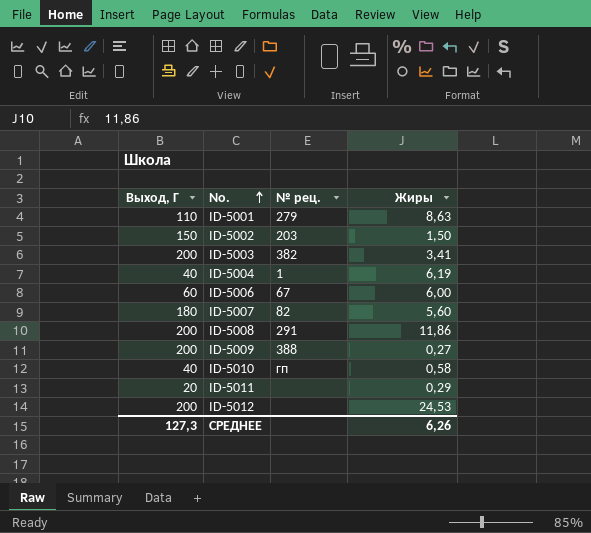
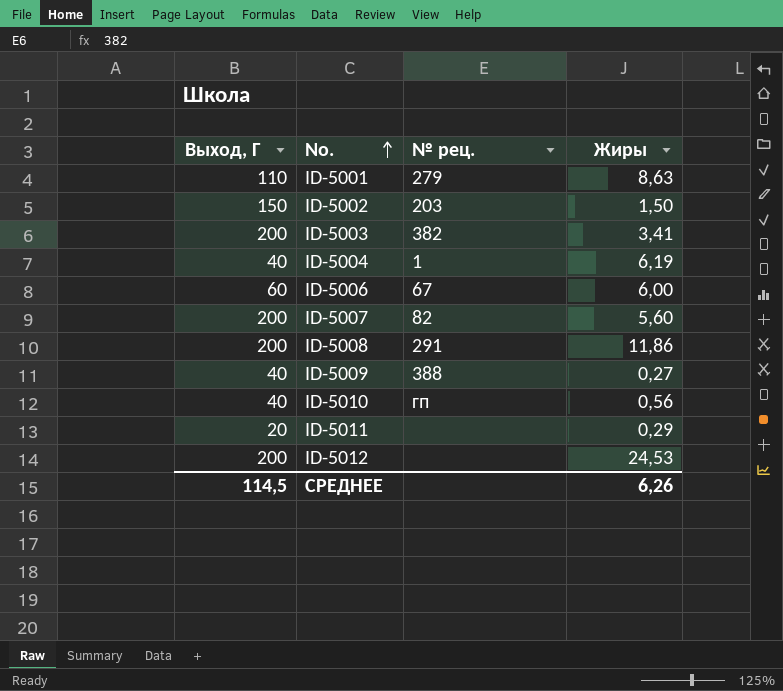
ID-5007 | Выход, Г: 180 -> 200
ID-5009 | Выход, Г: 200 -> 40
ID-5010 | Жиры: 0,58 -> 0,56
СРЕДНЕЕ | Выход, Г: 127,3 -> 114,5

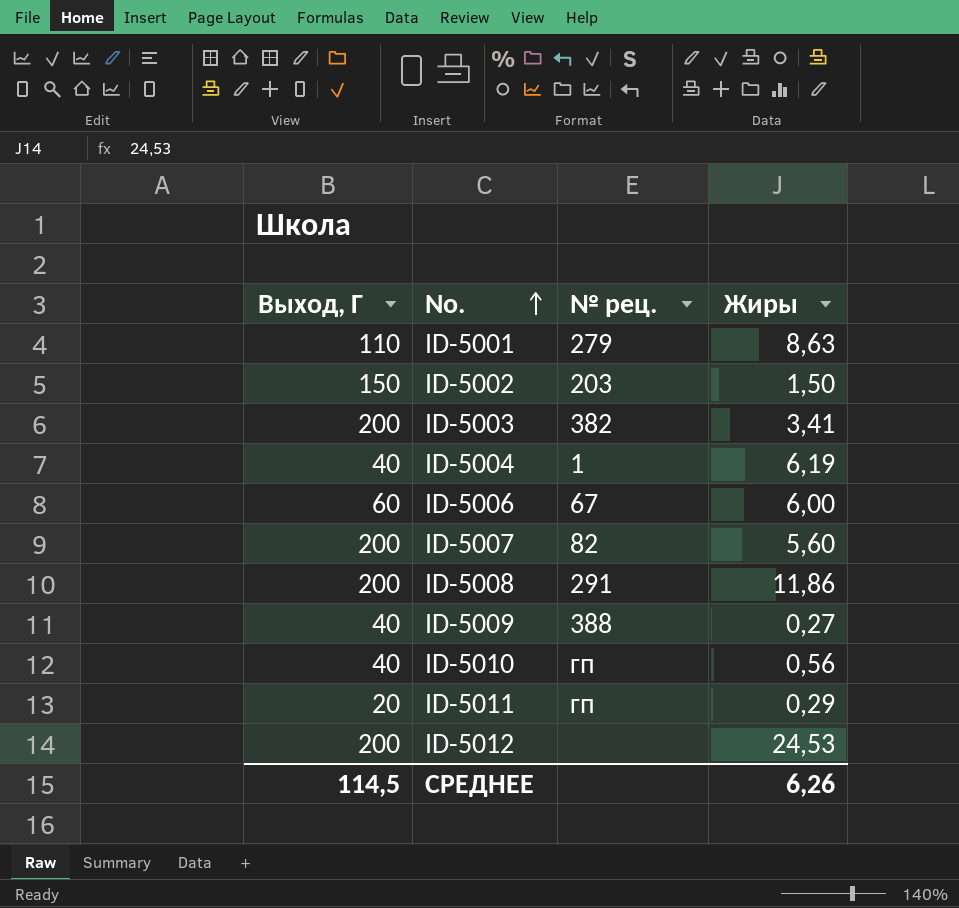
ID-5011 | № рец.: none -> гп

